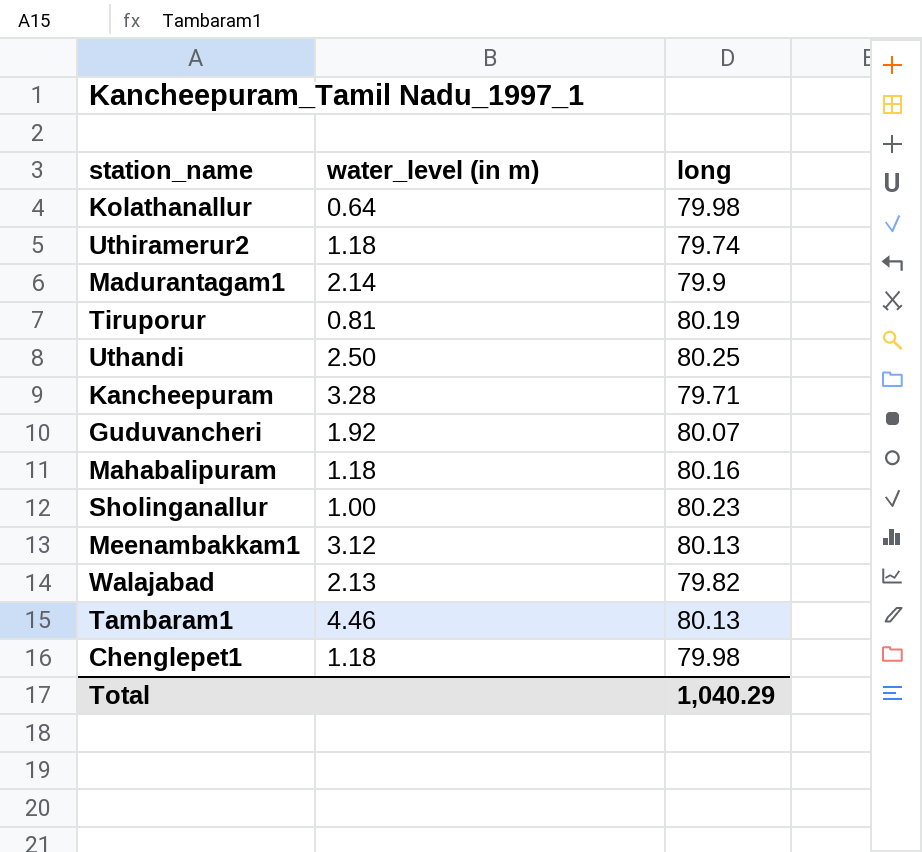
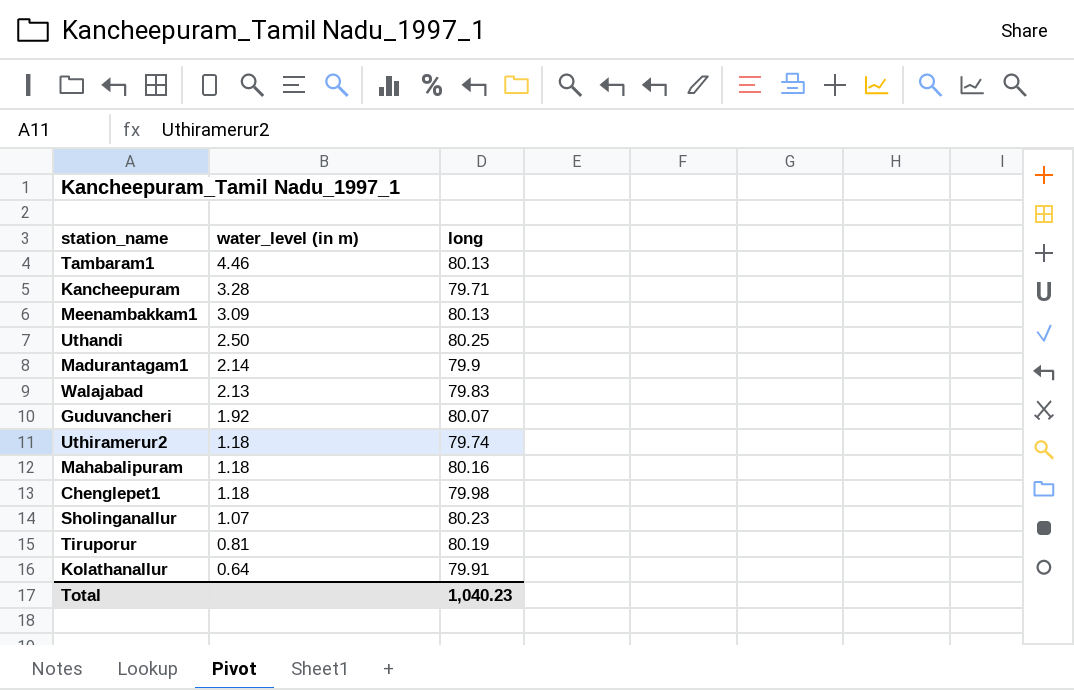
row order: none -> water_level (in m) descending
Meenambakkam1 | water_level (in m): 3.12 -> 3.09
Walajabad | long: 79.82 -> 79.83
Sholinganallur | water_level (in m): 1.00 -> 1.07
Kolathanallur | long: 79.98 -> 79.91
Total | long: 1,040.29 -> 1,040.23

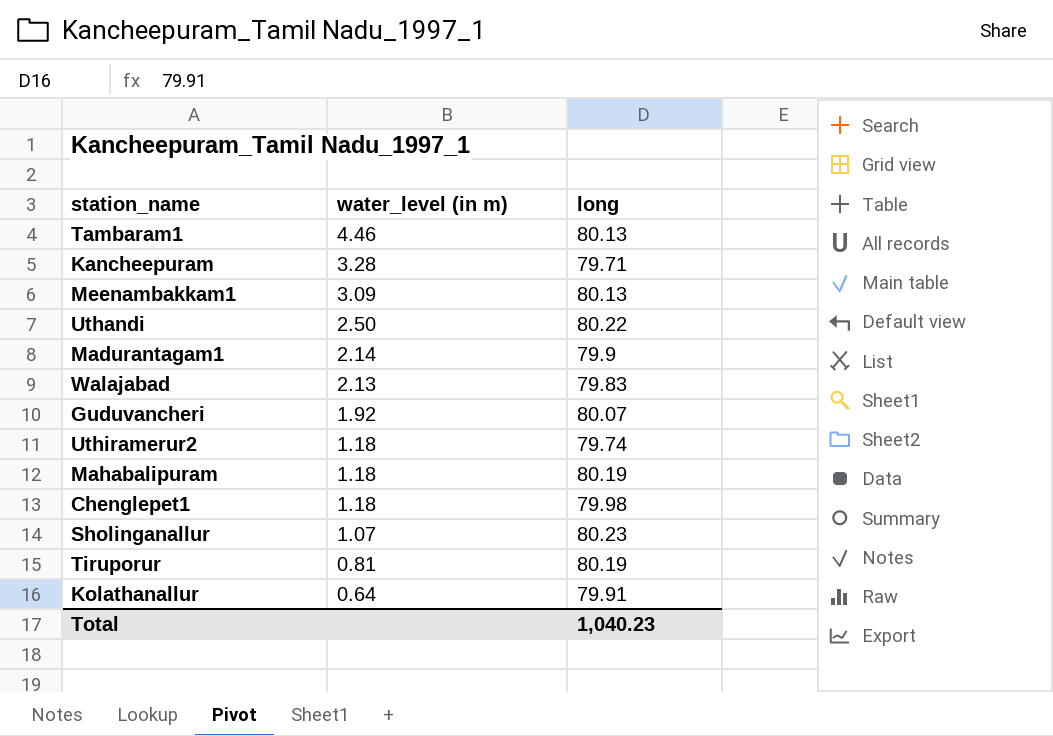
Uthandi | long: 80.25 -> 80.22
Mahabalipuram | long: 80.16 -> 80.19

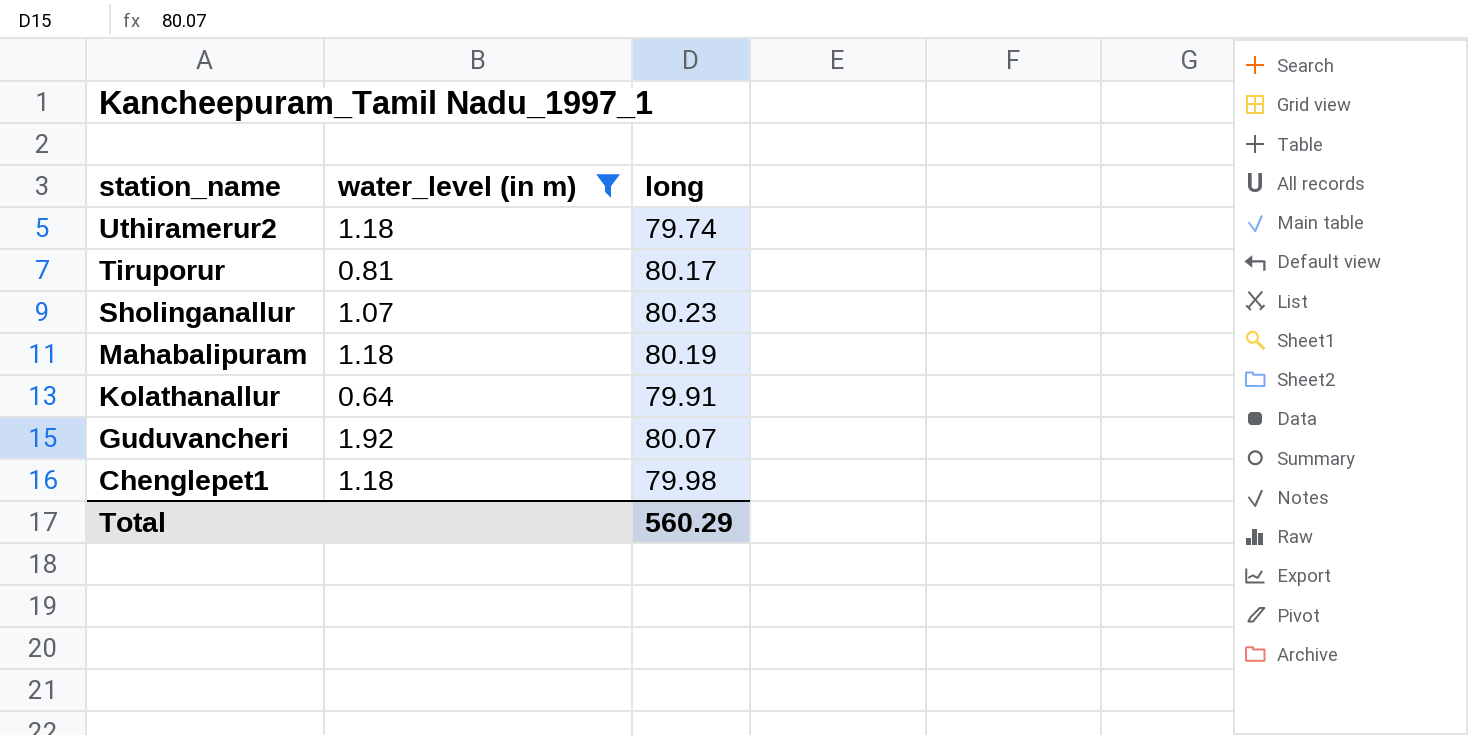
filter: none -> water_level (in m) <= 1.92
row order: water_level (in m) descending -> station_name descending
Tiruporur | long: 80.19 -> 80.17
Total | long: 1,040.23 -> 560.29

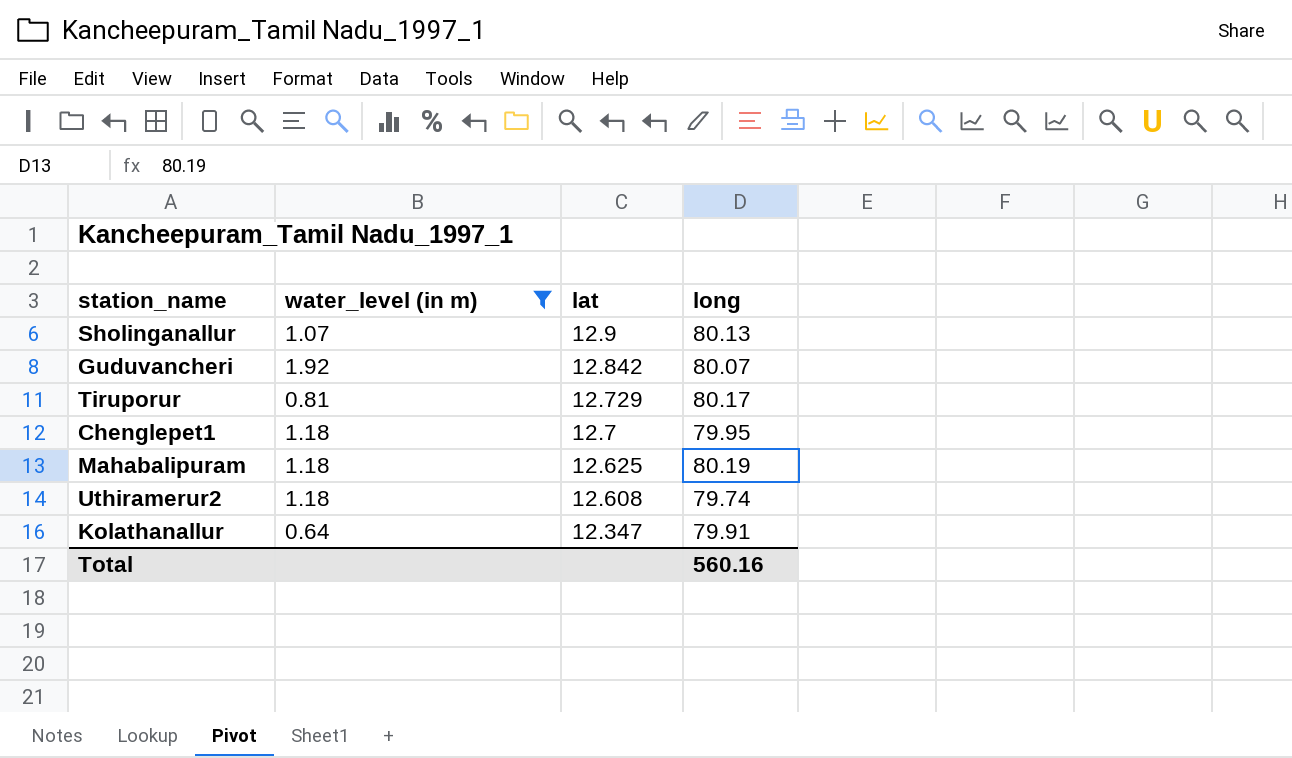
row order: station_name descending -> lat descending
column lat | position: none -> 3
Sholinganallur | long: 80.23 -> 80.13
Chenglepet1 | long: 79.98 -> 79.95
Total | long: 560.29 -> 560.16

